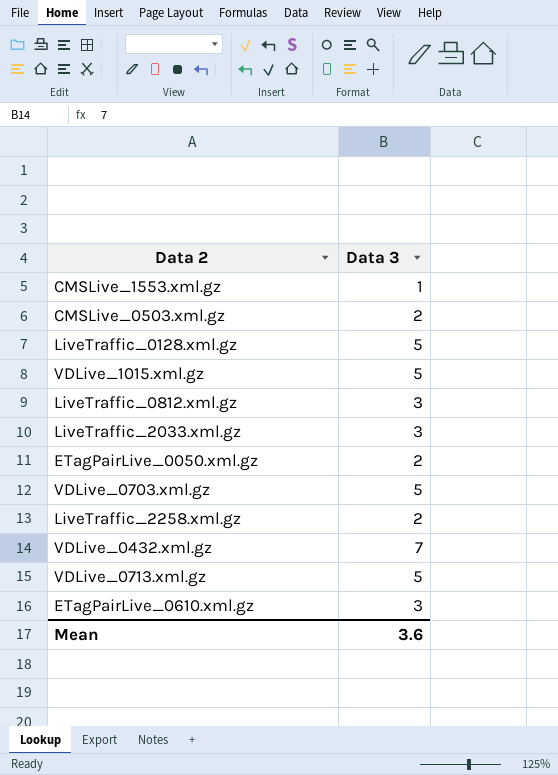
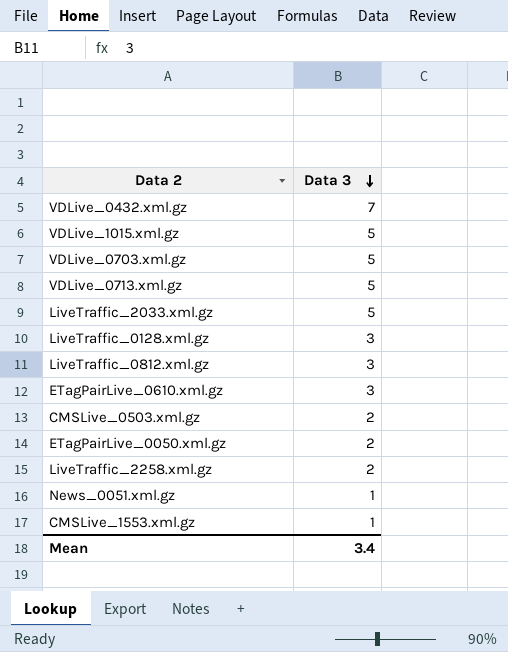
row order: none -> Data 3 descending
LiveTraffic_2033.xml.gz | Data 3: 3 -> 5
LiveTraffic_0128.xml.gz | Data 3: 5 -> 3
row News_0051.xml.gz: none -> 1
Mean | Data 3: 3.6 -> 3.4

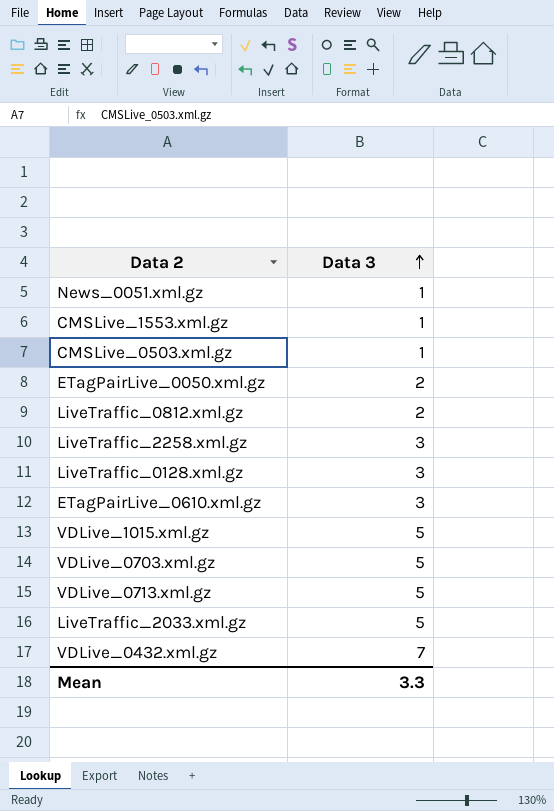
row order: Data 3 descending -> Data 3 ascending
CMSLive_0503.xml.gz | Data 3: 2 -> 1
LiveTraffic_0812.xml.gz | Data 3: 3 -> 2
LiveTraffic_2258.xml.gz | Data 3: 2 -> 3
Mean | Data 3: 3.4 -> 3.3

